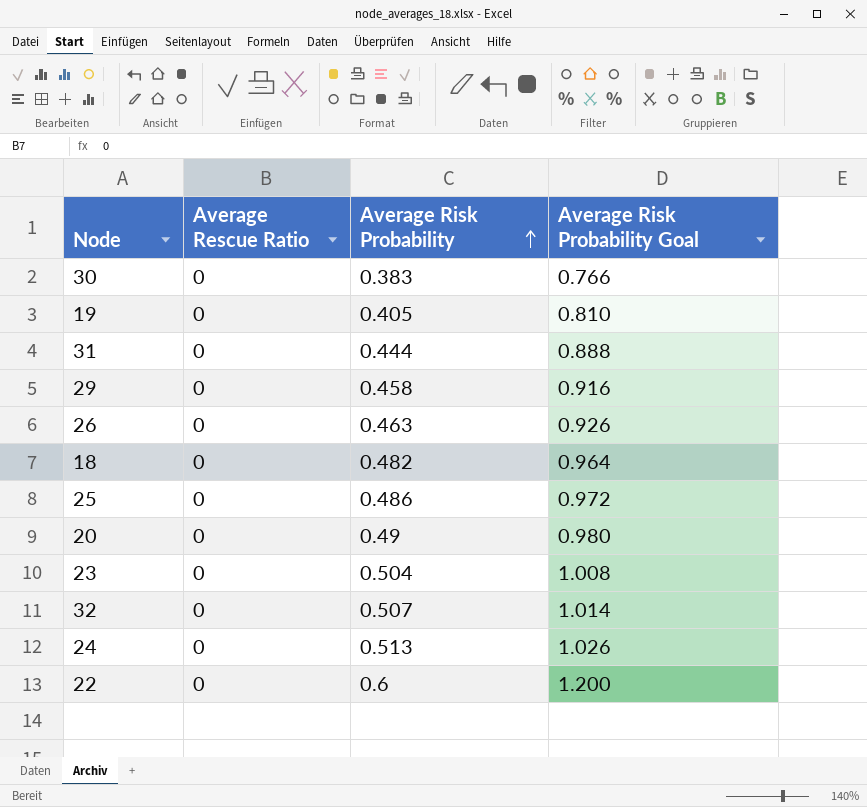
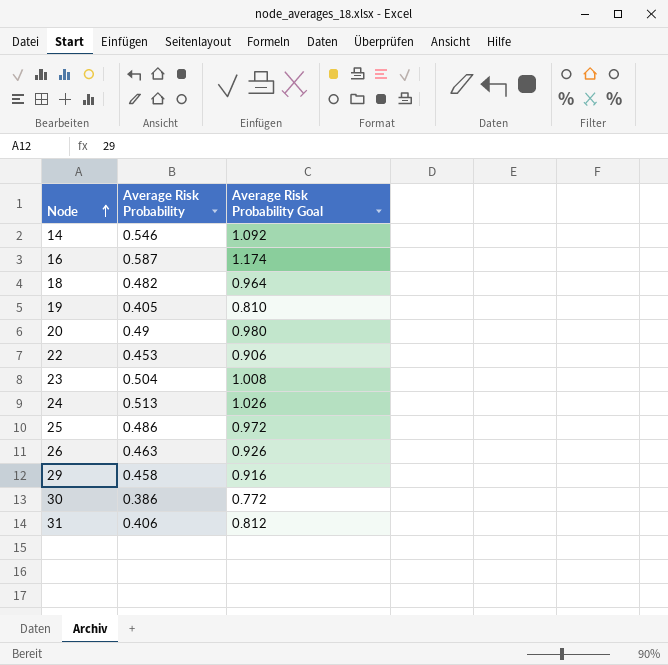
row order: Average Risk Probability ascending -> Node ascending
column Average Rescue Ratio | position: 2 -> none
row 32: 0 | 0.507 | 1.014 -> none
row 14: none -> 0.546 | 1.092
row 16: none -> 0.587 | 1.174
22 | Average Risk Probability: 0.6 -> 0.453
22 | Average Risk Probability Goal: 1.200 -> 0.906
30 | Average Risk Probability: 0.383 -> 0.386
30 | Average Risk Probability Goal: 0.766 -> 0.772
31 | Average Risk Probability: 0.444 -> 0.406
31 | Average Risk Probability Goal: 0.888 -> 0.812

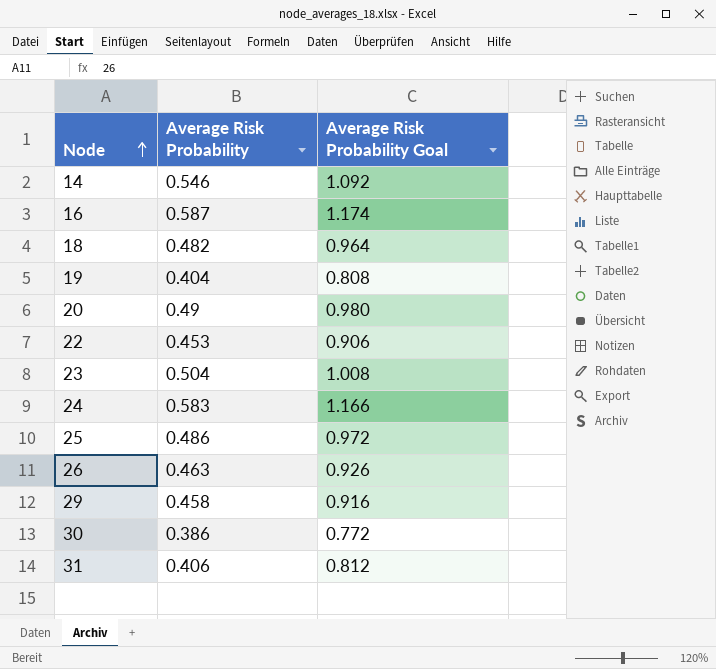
19 | Average Risk Probability: 0.405 -> 0.404
19 | Average Risk Probability Goal: 0.810 -> 0.808
24 | Average Risk Probability: 0.513 -> 0.583
24 | Average Risk Probability Goal: 1.026 -> 1.166

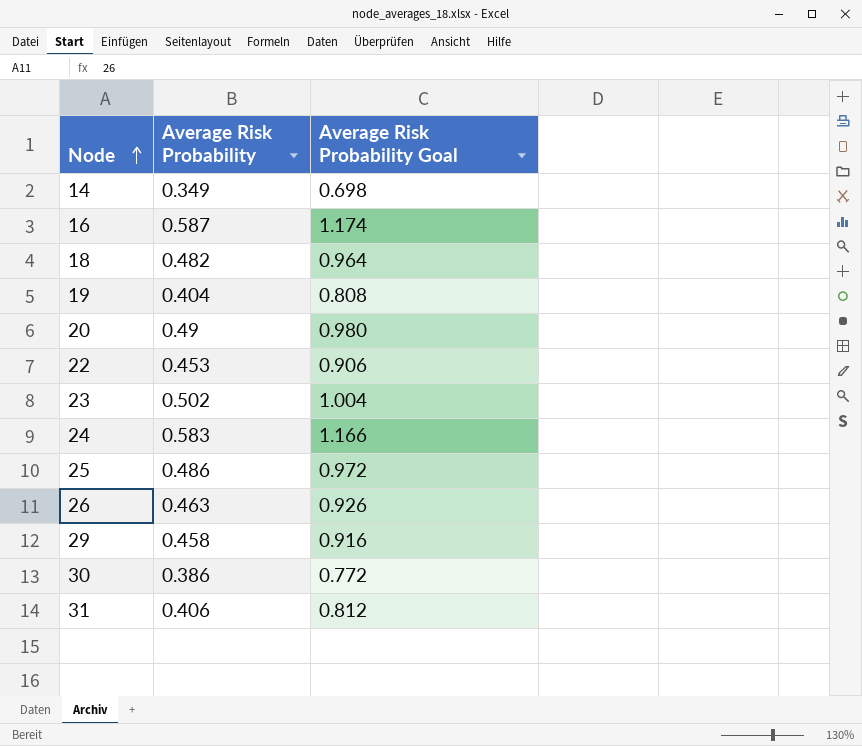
14 | Average Risk Probability: 0.546 -> 0.349
14 | Average Risk Probability Goal: 1.092 -> 0.698
23 | Average Risk Probability: 0.504 -> 0.502
23 | Average Risk Probability Goal: 1.008 -> 1.004

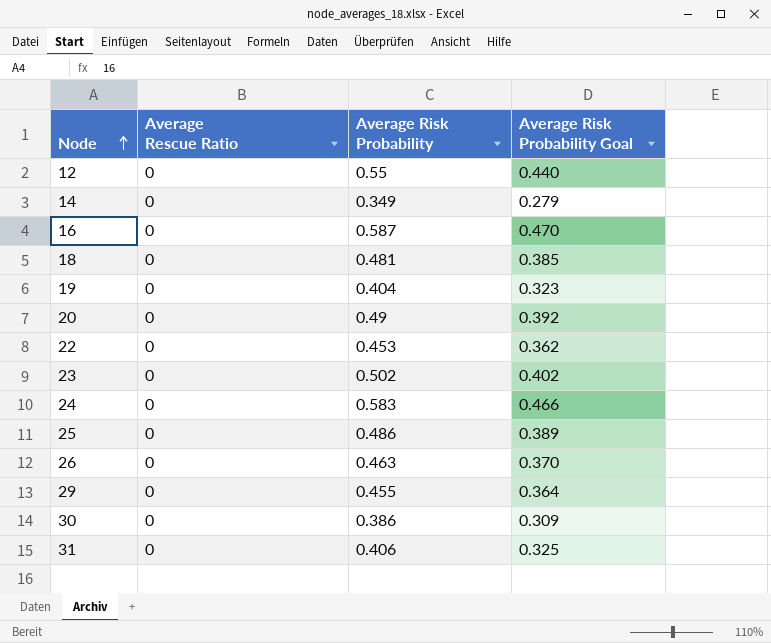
column Average Rescue Ratio | position: none -> 2
column Average Risk Probability Goal | formula: [Average Risk Probability] * 2 -> [Average Risk Probability] * 0.8
row 12: none -> 0 | 0.55 | 0.440
18 | Average Risk Probability: 0.482 -> 0.481
29 | Average Risk Probability: 0.458 -> 0.455

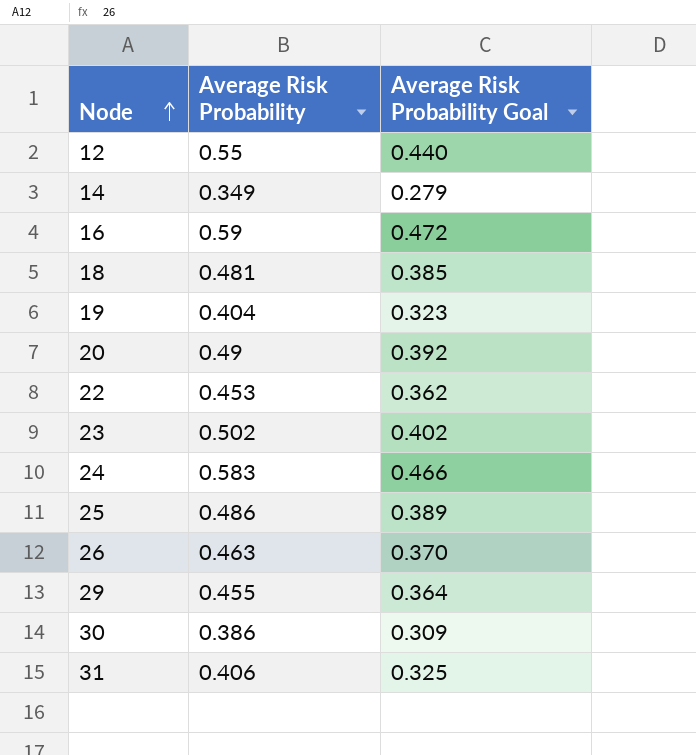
column Average Rescue Ratio | position: 2 -> none
16 | Average Risk Probability: 0.587 -> 0.59
16 | Average Risk Probability Goal: 0.470 -> 0.472

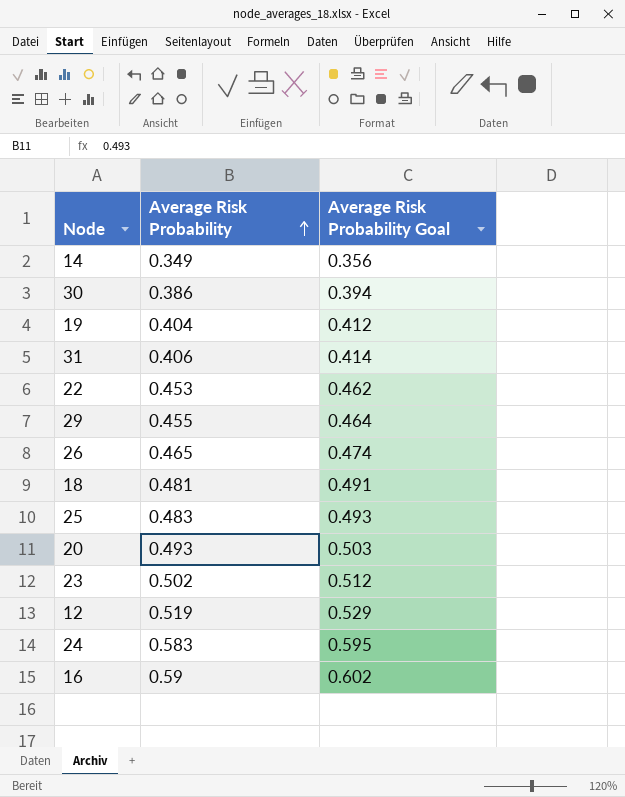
row order: Node ascending -> Average Risk Probability ascending
column Average Risk Probability Goal | formula: [Average Risk Probability] * 0.8 -> [Average Risk Probability] * 1.02
26 | Average Risk Probability: 0.463 -> 0.465
25 | Average Risk Probability: 0.486 -> 0.483
20 | Average Risk Probability: 0.49 -> 0.493
12 | Average Risk Probability: 0.55 -> 0.519

